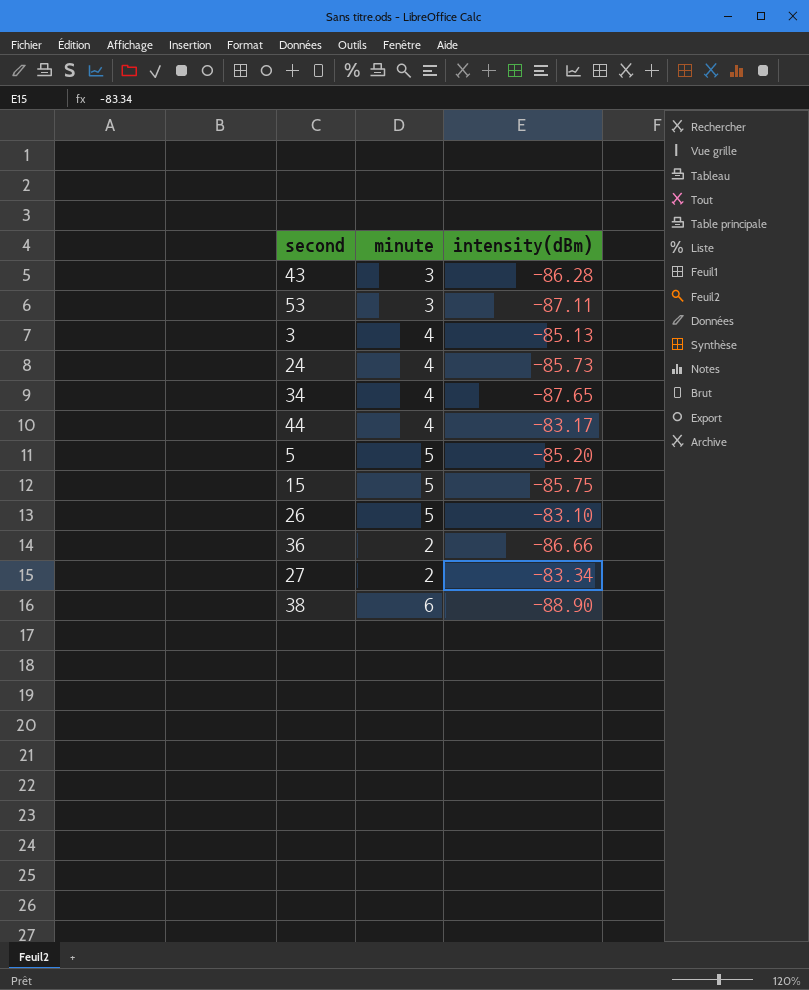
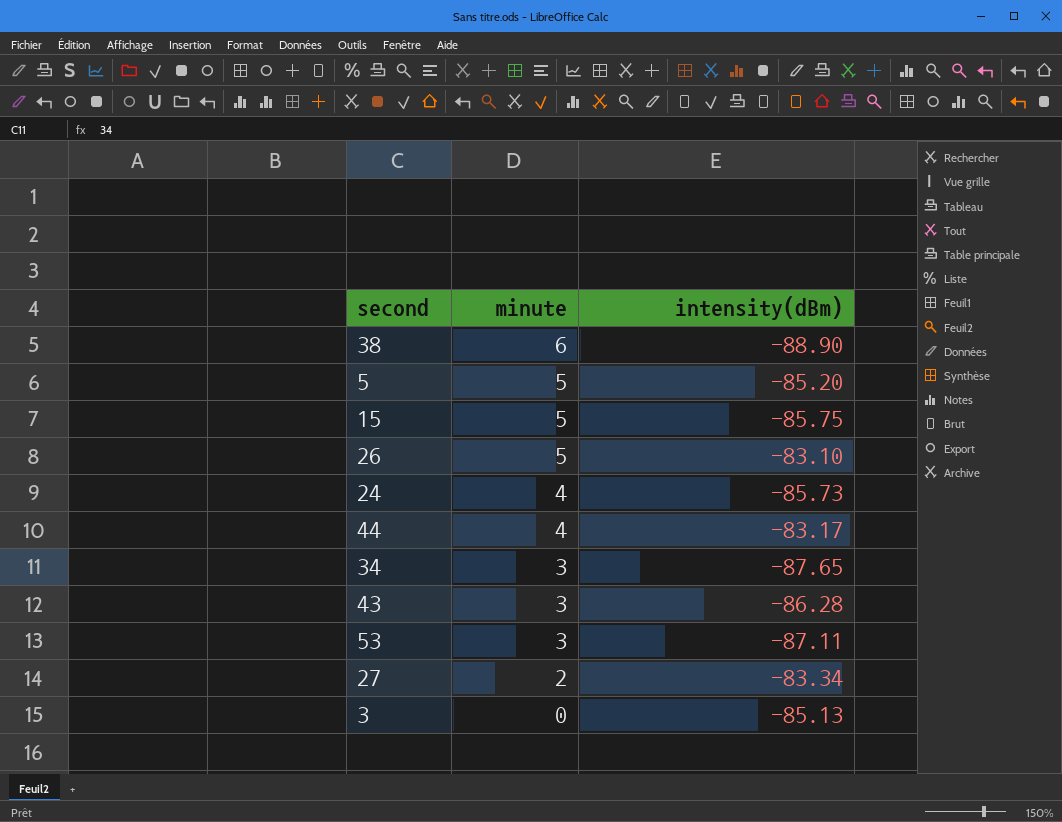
row order: none -> minute descending
row 36: 2 | -86.66 -> none
34 | minute: 4 -> 3
3 | minute: 4 -> 0

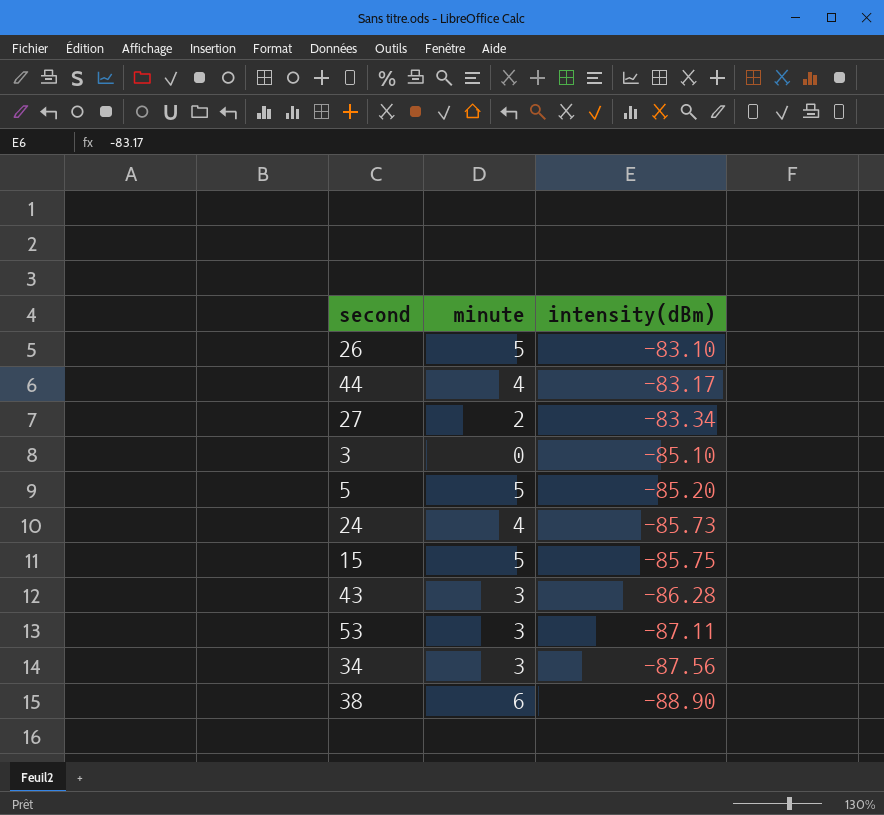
row order: minute descending -> intensity(dBm) descending
3 | intensity(dBm): -85.13 -> -85.10
34 | intensity(dBm): -87.65 -> -87.56

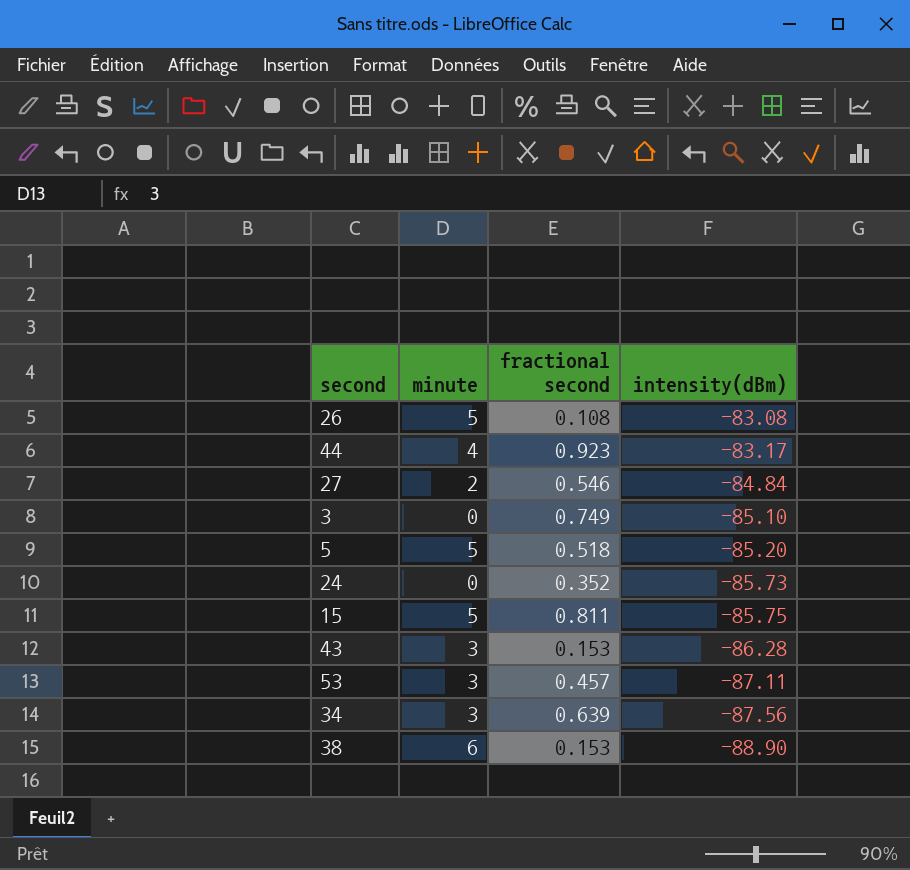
column fractional second | position: none -> 3
26 | intensity(dBm): -83.10 -> -83.08
27 | intensity(dBm): -83.34 -> -84.84
24 | minute: 4 -> 0

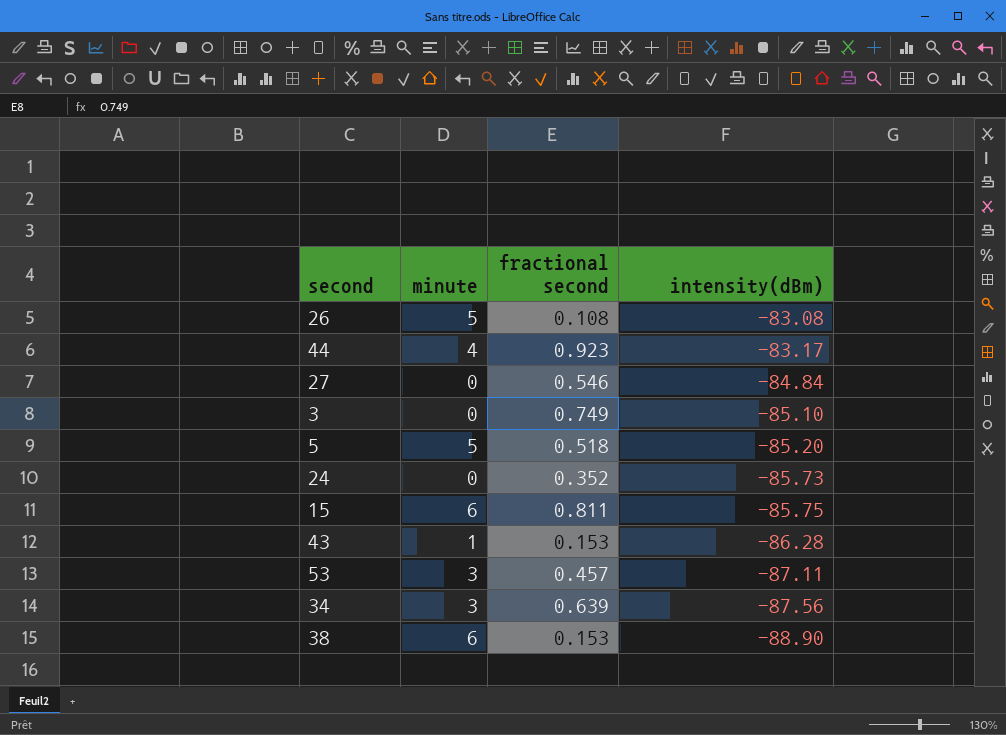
27 | minute: 2 -> 0
15 | minute: 5 -> 6
43 | minute: 3 -> 1

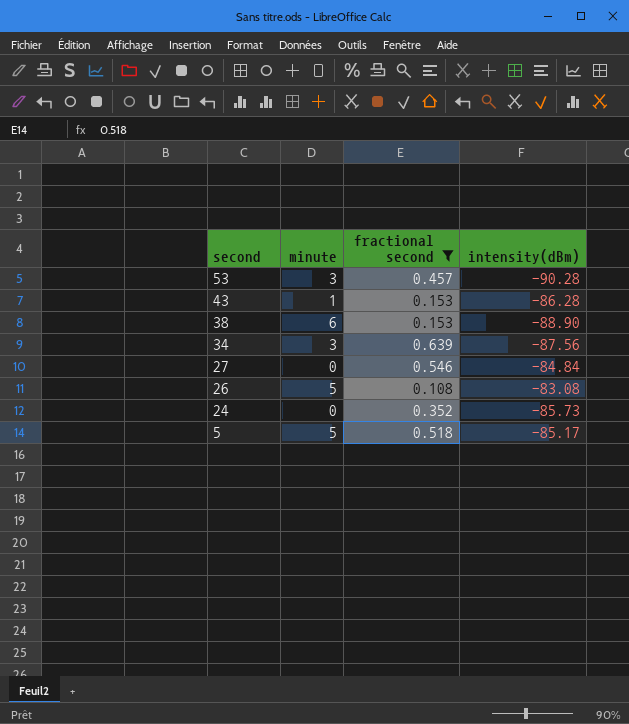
filter: none -> fractional second <= 0.639
row order: intensity(dBm) descending -> second descending
53 | intensity(dBm): -87.11 -> -90.28
5 | intensity(dBm): -85.20 -> -85.17

